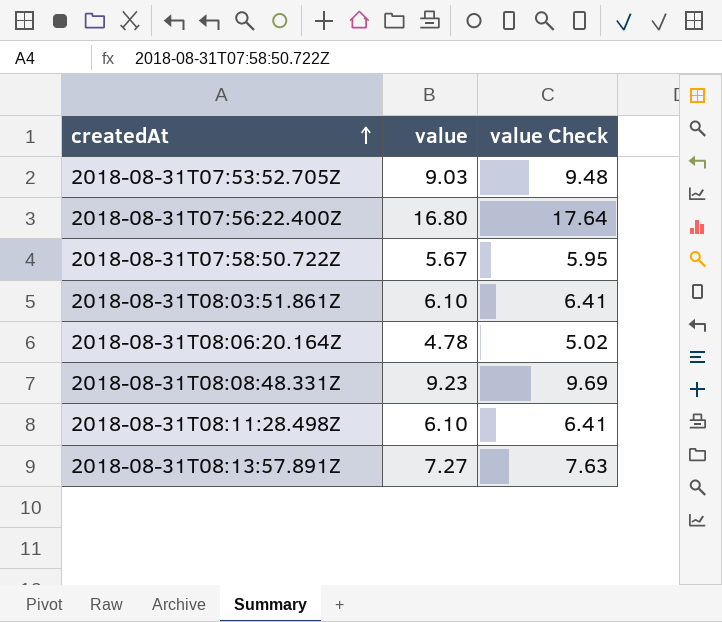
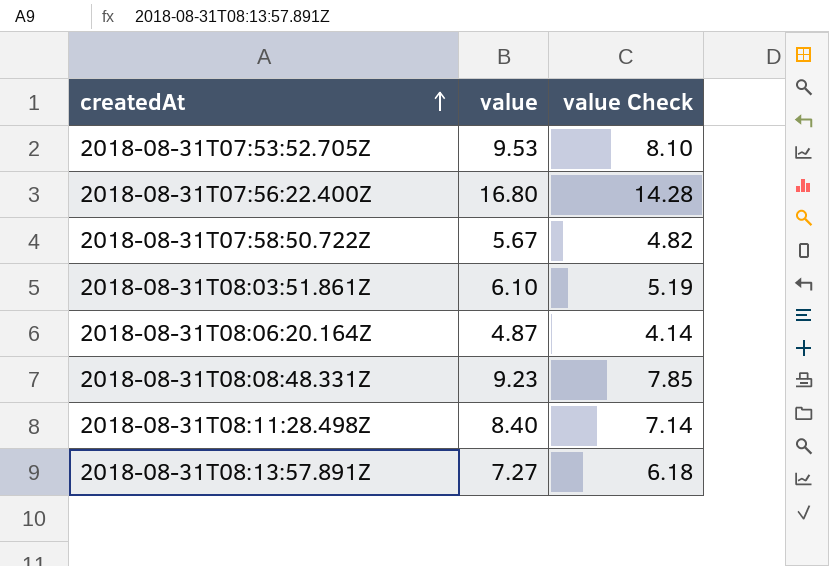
column value Check | formula: [value] * 1.05 -> [value] * 0.85
2018-08-31T07:53:52.705Z | value: 9.03 -> 9.53
2018-08-31T08:06:20.164Z | value: 4.78 -> 4.87
2018-08-31T08:11:28.498Z | value: 6.10 -> 8.40

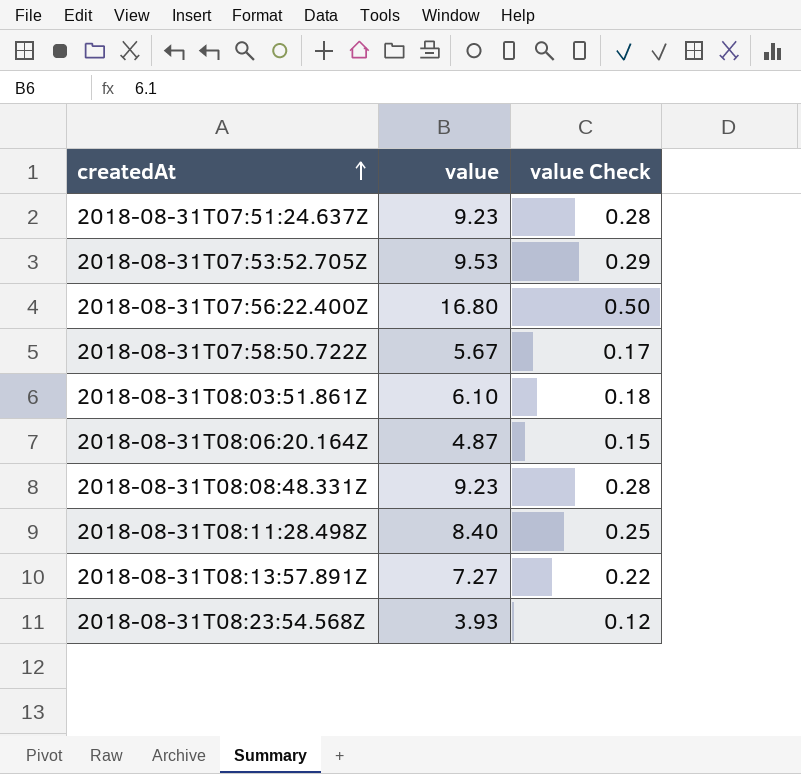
column value Check | formula: [value] * 0.85 -> [value] * 0.03
row 2018-08-31T07:51:24.637Z: none -> 9.23 | 0.28
row 2018-08-31T08:23:54.568Z: none -> 3.93 | 0.12

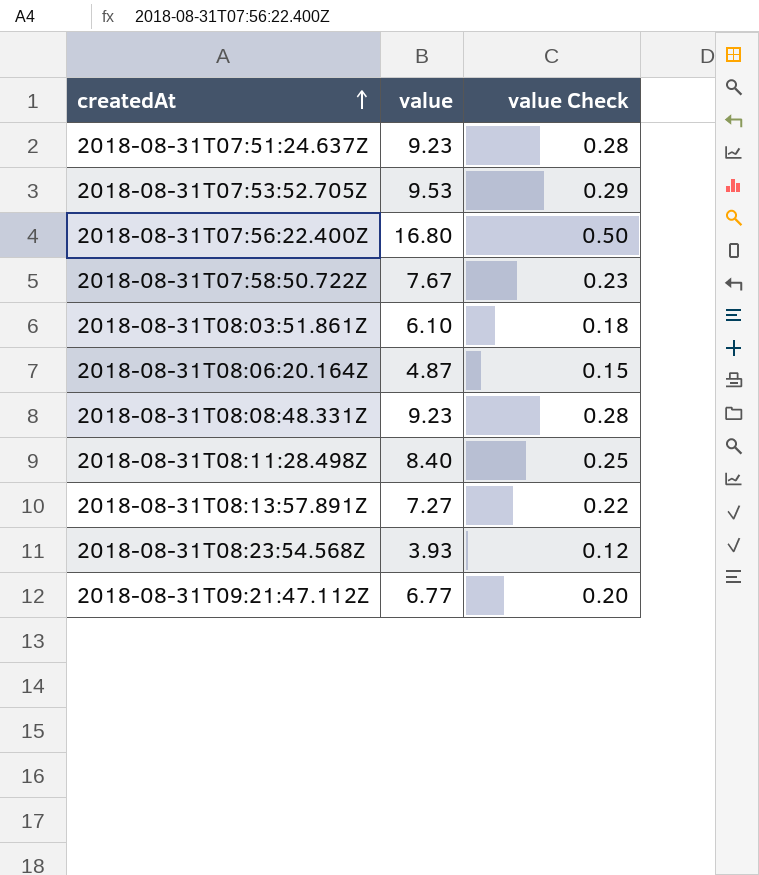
2018-08-31T07:58:50.722Z | value: 5.67 -> 7.67
2018-08-31T07:58:50.722Z | value Check: 0.17 -> 0.23
row 2018-08-31T09:21:47.112Z: none -> 6.77 | 0.20

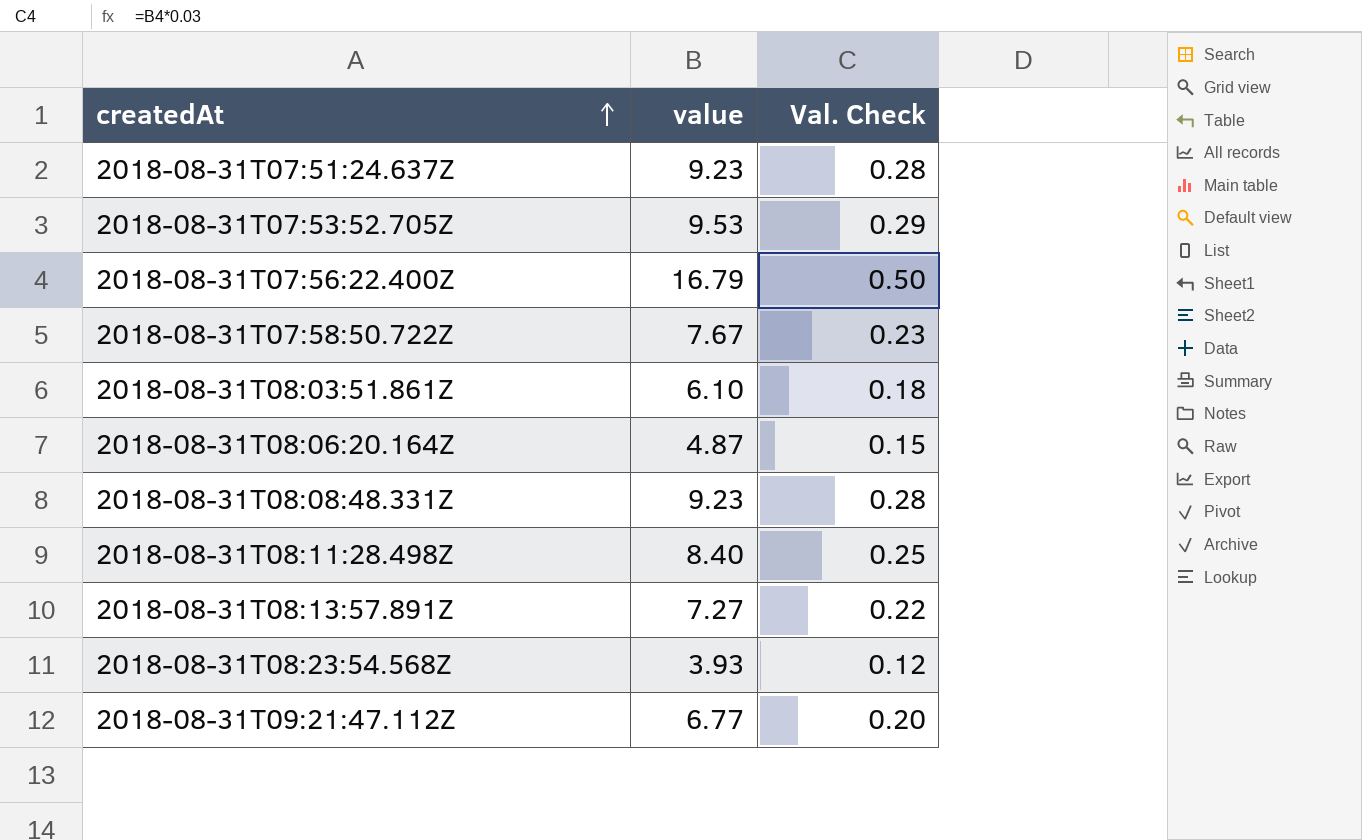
column name: value Check -> Val. Check
2018-08-31T07:56:22.400Z | value: 16.80 -> 16.79

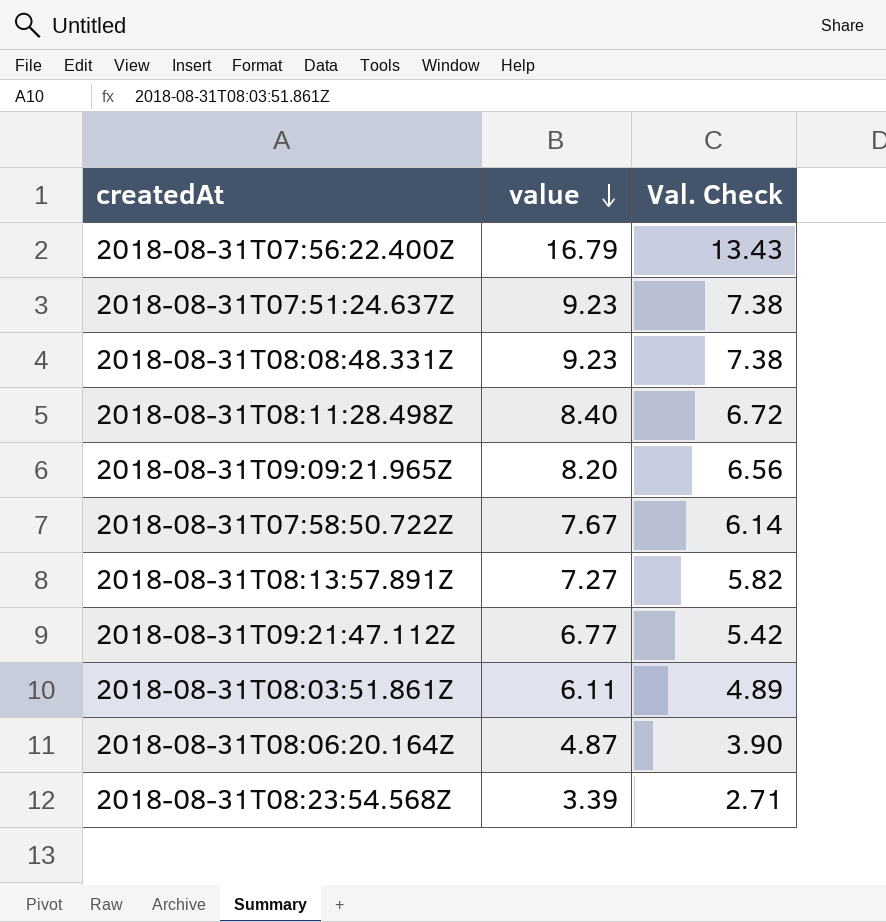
row order: createdAt ascending -> value descending
column Val. Check | formula: [value] * 0.03 -> [value] * 0.8
row 2018-08-31T07:53:52.705Z: 9.53 | 0.29 -> none
row 2018-08-31T09:09:21.965Z: none -> 8.20 | 6.56
2018-08-31T08:03:51.861Z | value: 6.10 -> 6.11
2018-08-31T08:23:54.568Z | value: 3.93 -> 3.39

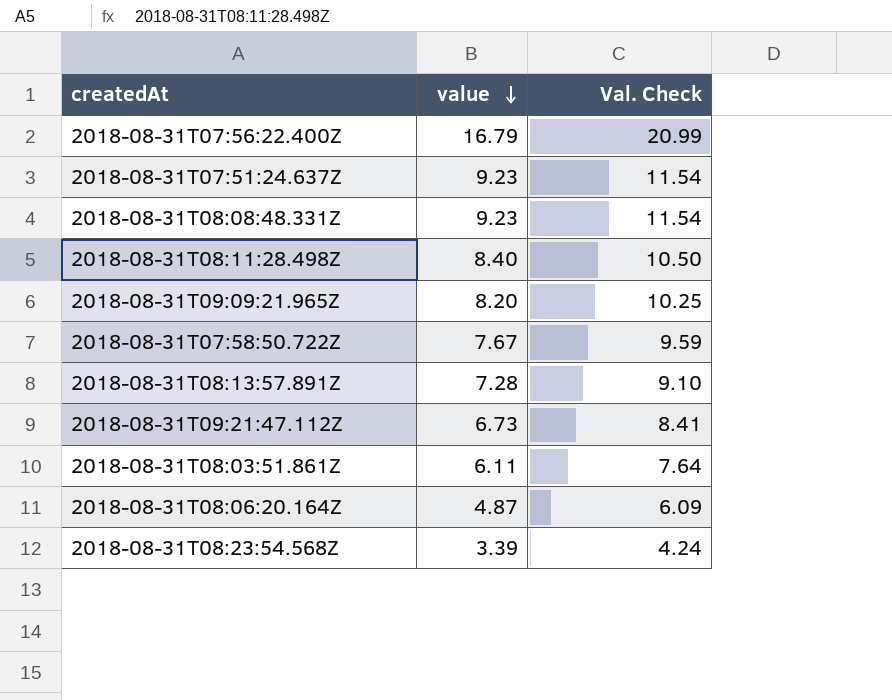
column Val. Check | formula: [value] * 0.8 -> [value] * 1.25
2018-08-31T08:13:57.891Z | value: 7.27 -> 7.28
2018-08-31T09:21:47.112Z | value: 6.77 -> 6.73

